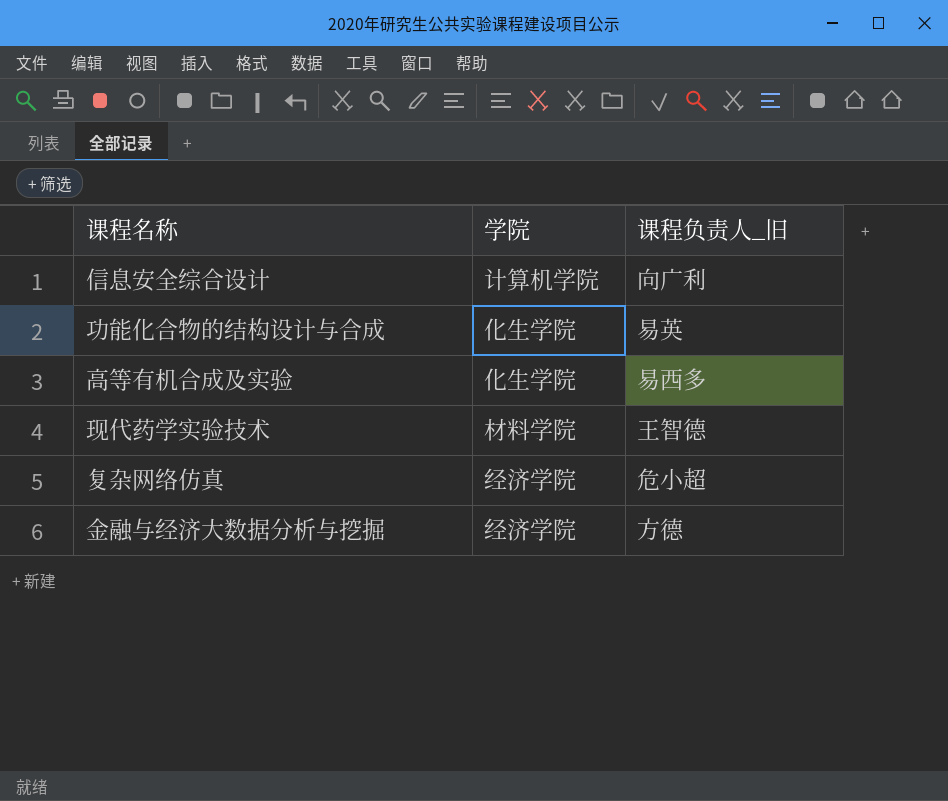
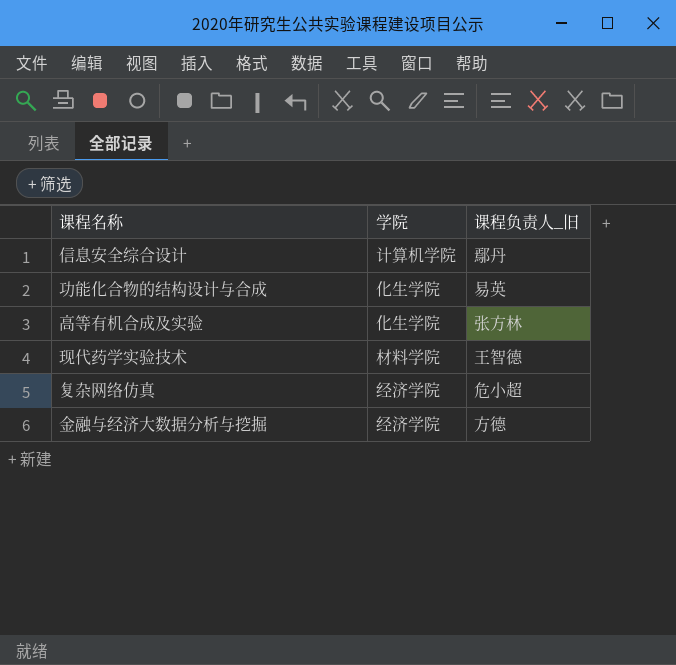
信息安全综合设计 | 课程负责人_旧: 向广利 -> 鄢丹
高等有机合成及实验 | 课程负责人_旧: 易西多 -> 张方林

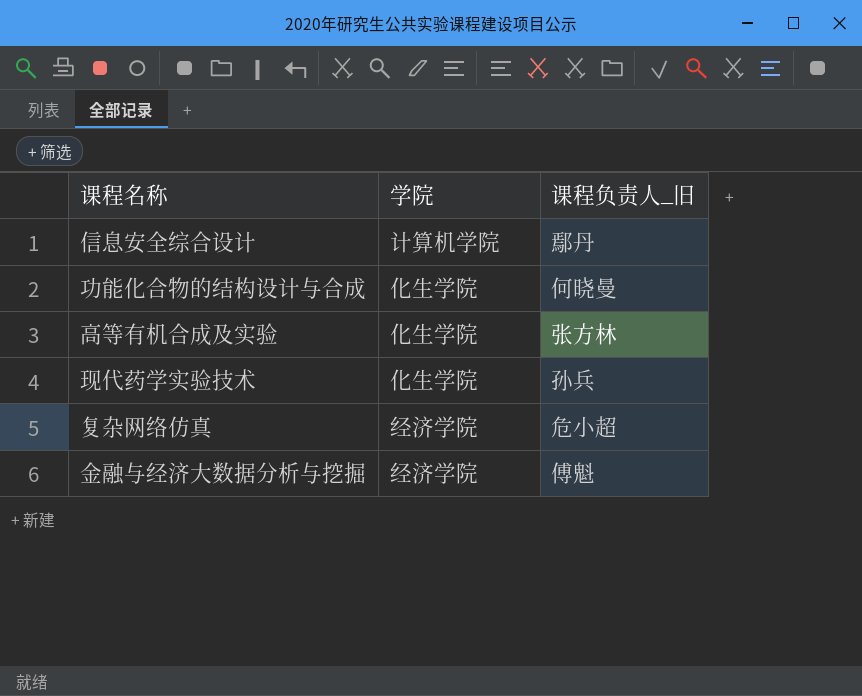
功能化合物的结构设计与合成 | 课程负责人_旧: 易英 -> 何晓曼
现代药学实验技术 | 学院: 材料学院 -> 化生学院
现代药学实验技术 | 课程负责人_旧: 王智德 -> 孙兵
金融与经济大数据分析与挖掘 | 课程负责人_旧: 方德 -> 傅魁

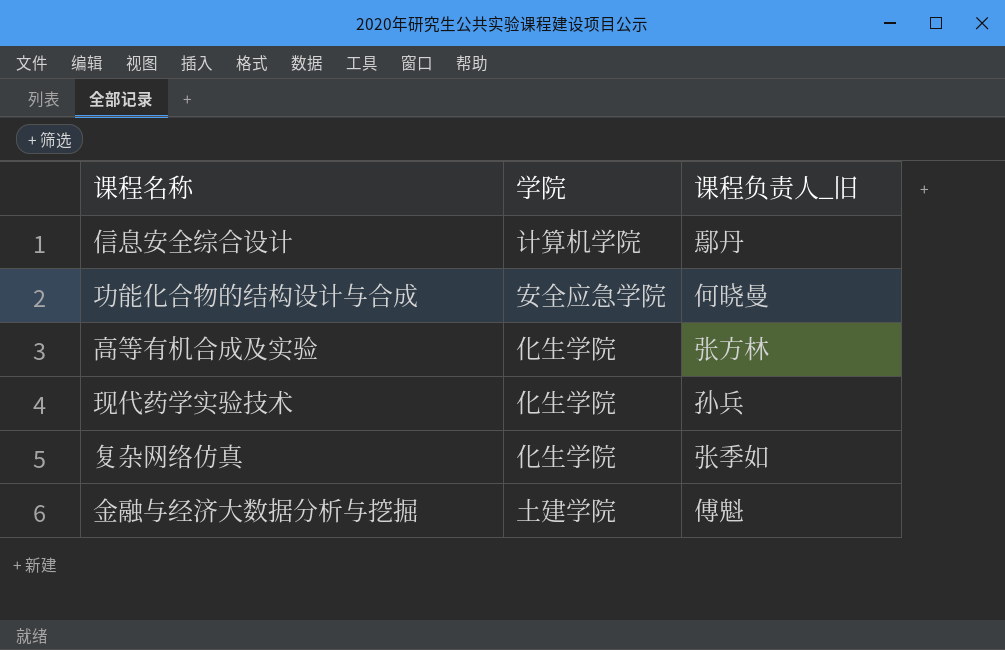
功能化合物的结构设计与合成 | 学院: 化生学院 -> 安全应急学院
复杂网络仿真 | 学院: 经济学院 -> 化生学院
复杂网络仿真 | 课程负责人_旧: 危小超 -> 张季如
金融与经济大数据分析与挖掘 | 学院: 经济学院 -> 土建学院

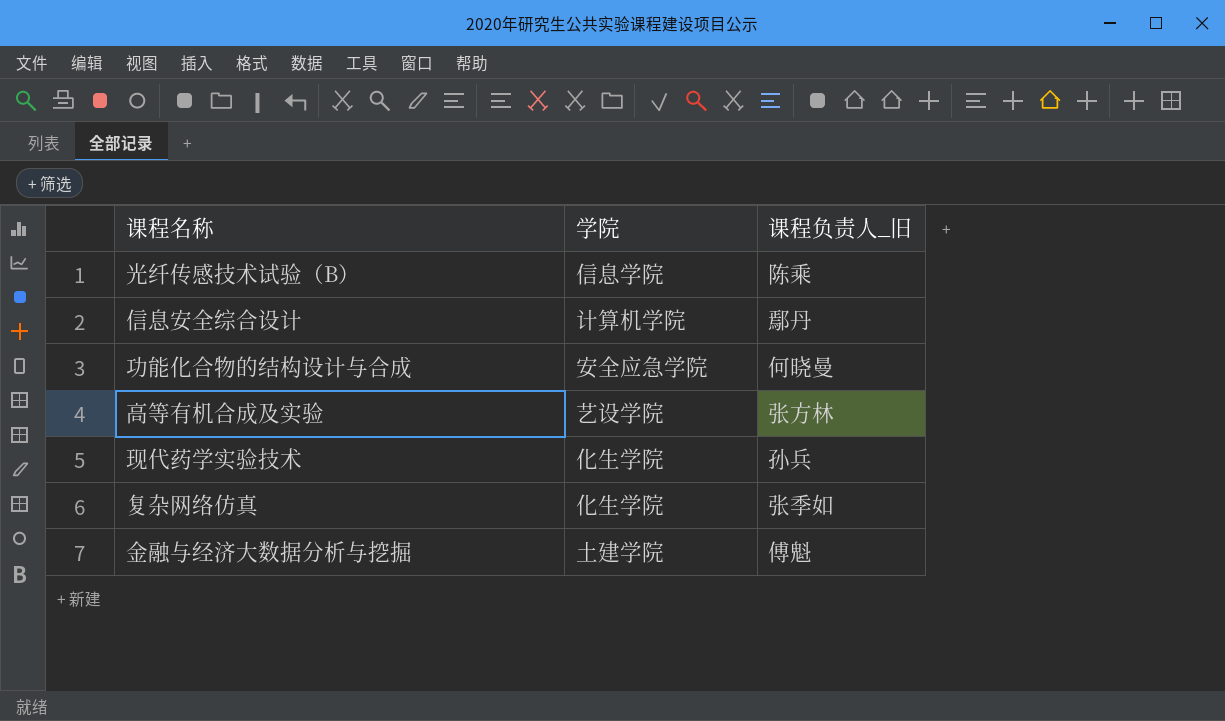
row 光纤传感技术试验（B）: none -> 信息学院 | 陈乘
高等有机合成及实验 | 学院: 化生学院 -> 艺设学院

